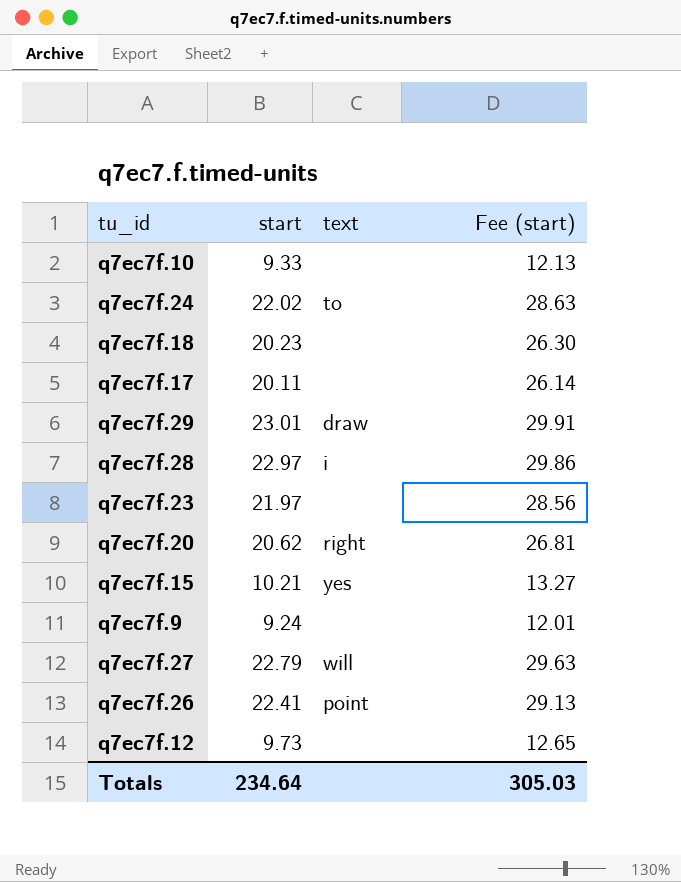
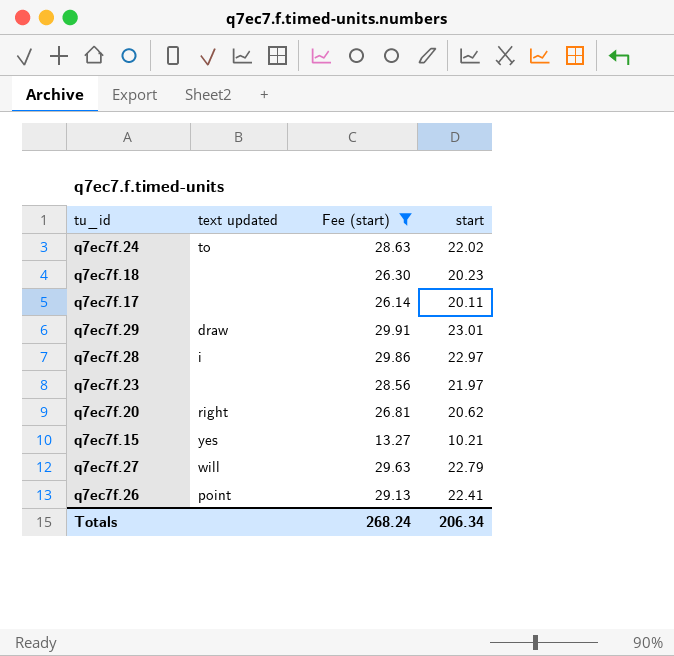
filter: none -> Fee (start) >= 13.27
column name: text -> text updated
column start | position: 2 -> 4
Totals | Fee (start): 305.03 -> 268.24
Totals | start: 234.64 -> 206.34

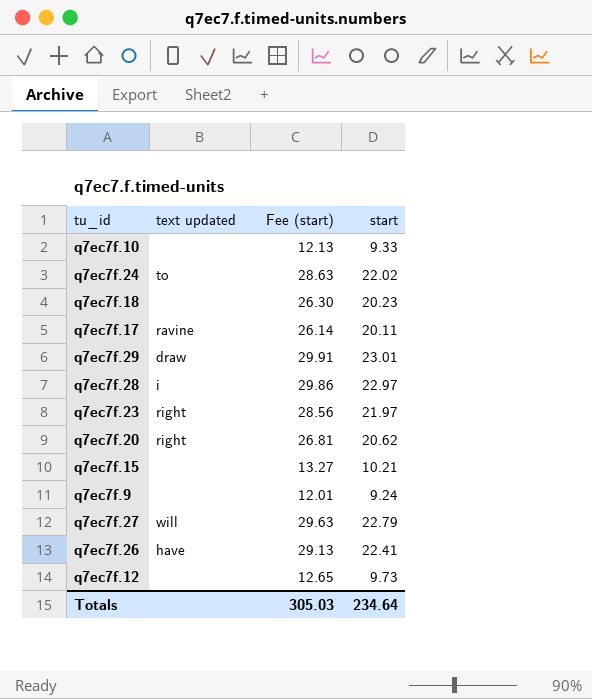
filter: Fee (start) >= 13.27 -> none
q7ec7f.17 | text updated: none -> ravine
q7ec7f.23 | text updated: none -> right
q7ec7f.15 | text updated: yes -> none
q7ec7f.26 | text updated: point -> have
Totals | Fee (start): 268.24 -> 305.03
Totals | start: 206.34 -> 234.64

